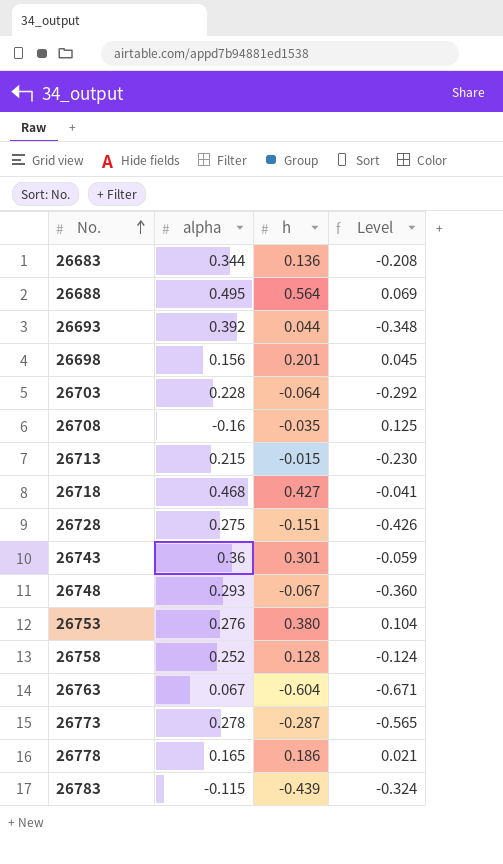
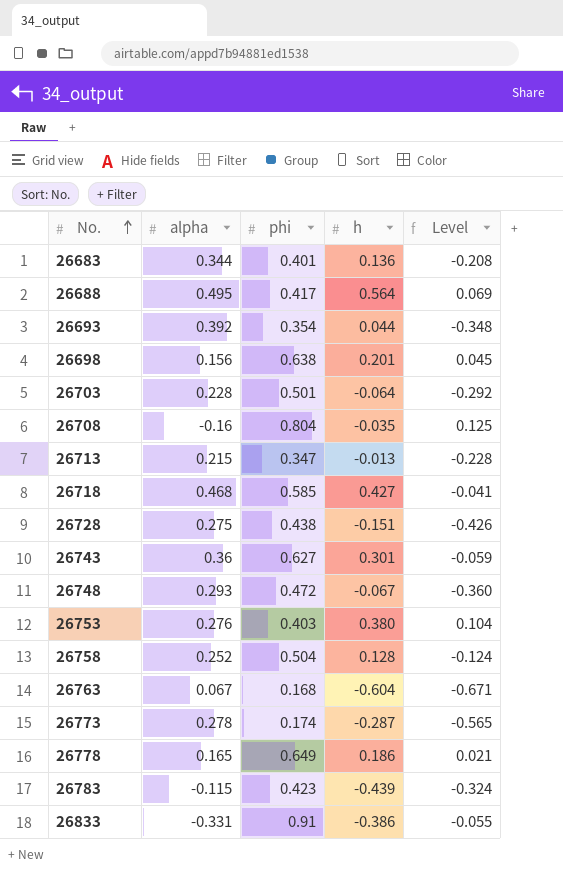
column phi | position: none -> 3
26713 | h: -0.015 -> -0.013
26713 | Level: -0.230 -> -0.228
row 26833: none -> -0.331 | 0.91 | -0.386 | -0.055

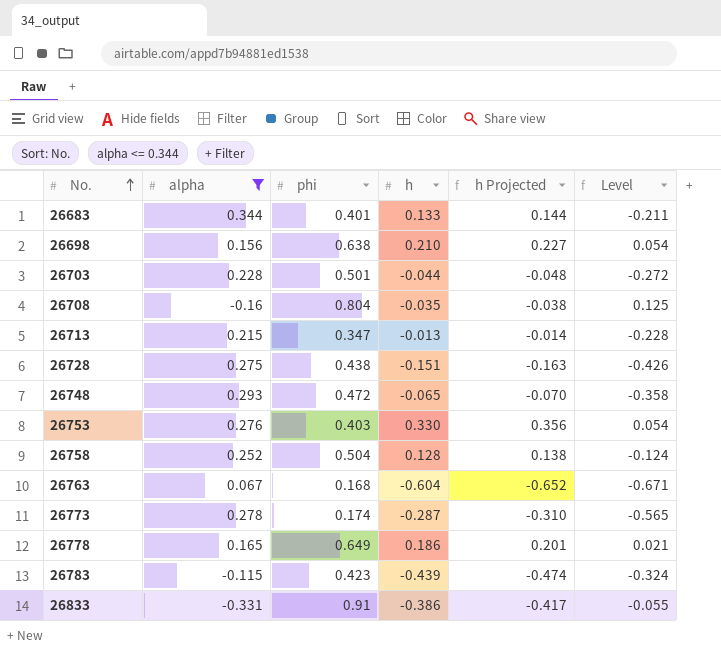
filter: none -> alpha <= 0.344
column h Projected | formula: none -> [h] * 1.08
26683 | h: 0.136 -> 0.133
26683 | Level: -0.208 -> -0.211
26698 | h: 0.201 -> 0.210
26698 | Level: 0.045 -> 0.054
26703 | h: -0.064 -> -0.044
26703 | Level: -0.292 -> -0.272
26748 | h: -0.067 -> -0.065
26748 | Level: -0.360 -> -0.358
26753 | h: 0.380 -> 0.330
26753 | Level: 0.104 -> 0.054

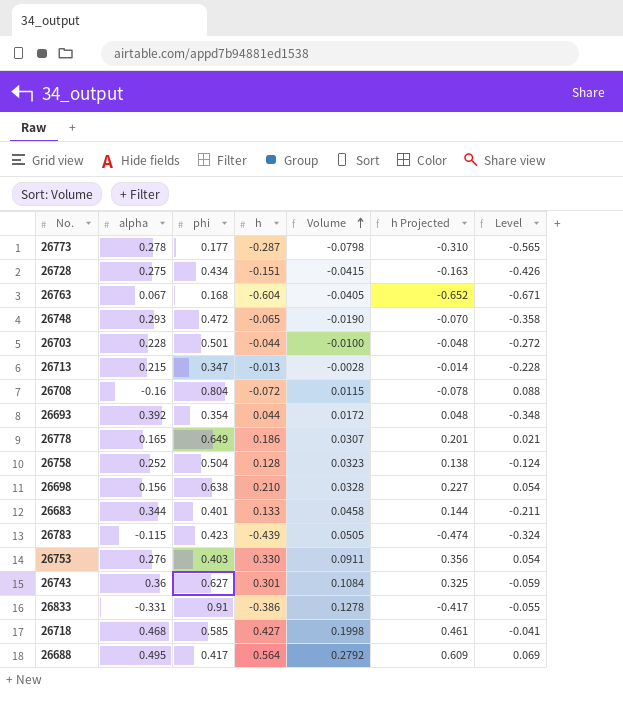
filter: alpha <= 0.344 -> none
row order: No. ascending -> Volume ascending
column Volume | formula: none -> [alpha] * [h]
26773 | phi: 0.174 -> 0.177
26728 | phi: 0.438 -> 0.434
26708 | h: -0.035 -> -0.072
26708 | h Projected: -0.038 -> -0.078
26708 | Level: 0.125 -> 0.088

